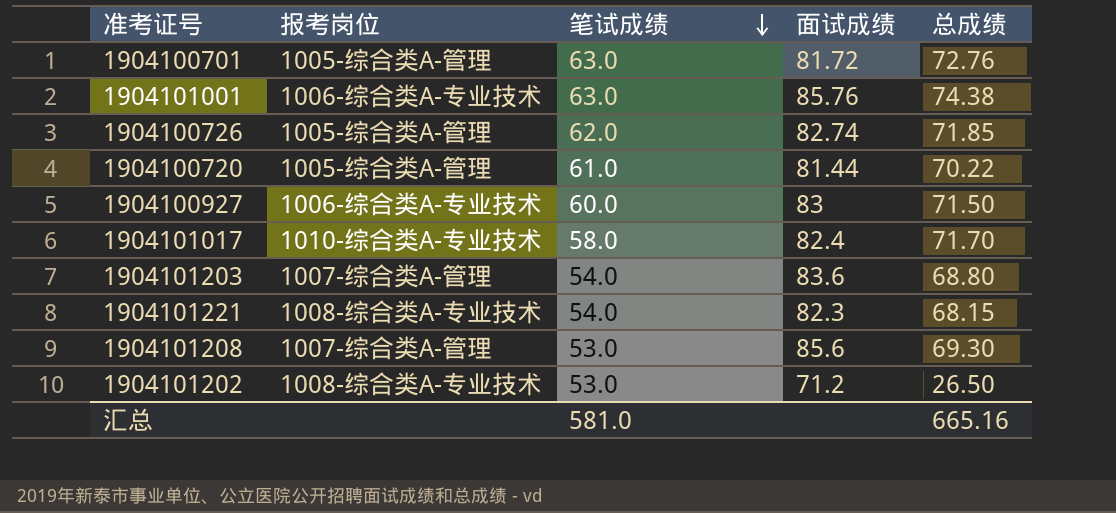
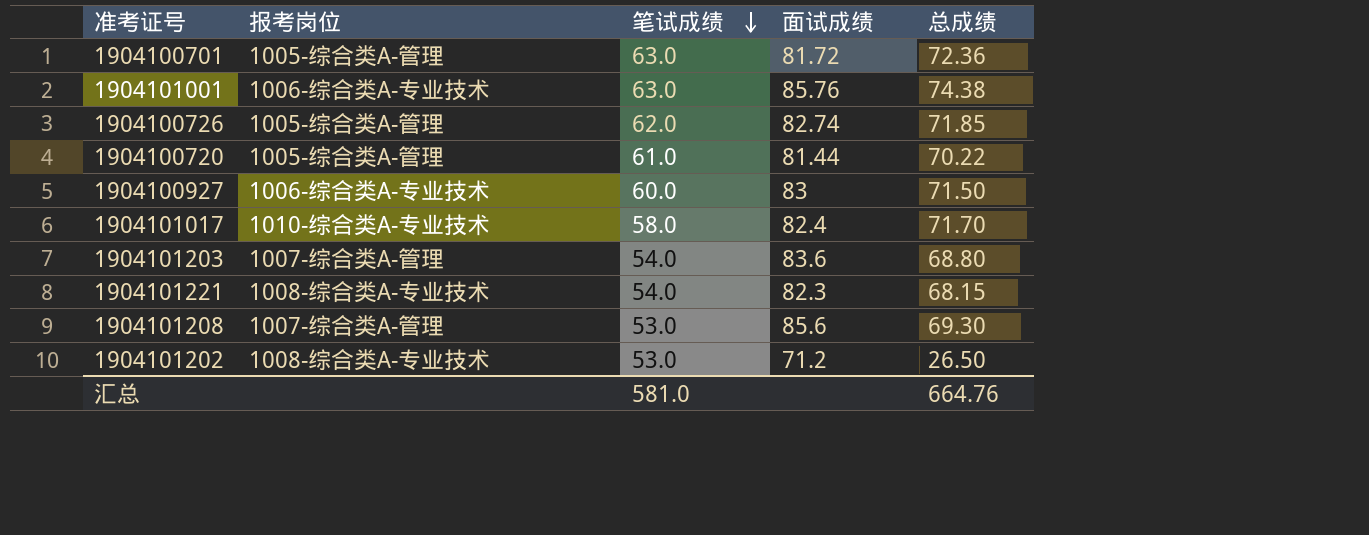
1904100701 | 总成绩: 72.76 -> 72.36
汇总 | 总成绩: 665.16 -> 664.76

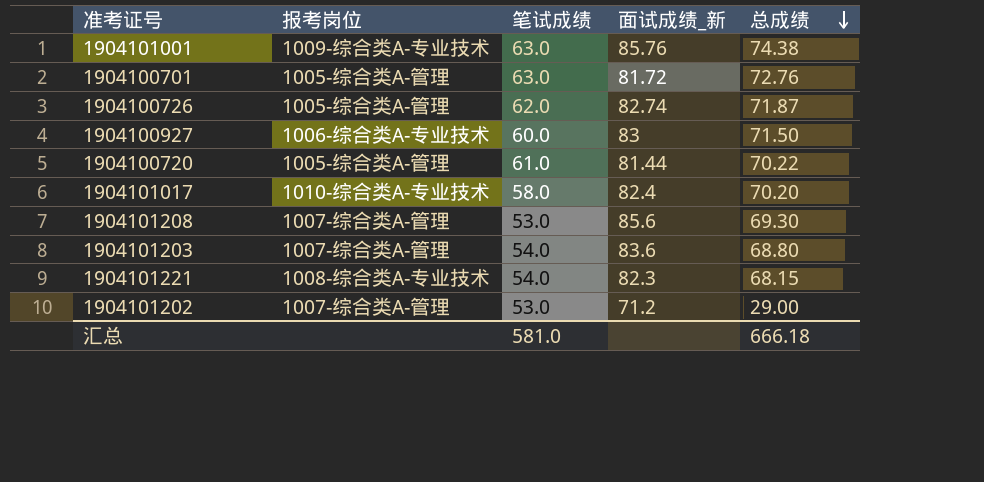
row order: 笔试成绩 descending -> 总成绩 descending
column name: 面试成绩 -> 面试成绩_新
1904101001 | 报考岗位: 1006-综合类A-专业技术 -> 1009-综合类A-专业技术
1904100701 | 总成绩: 72.36 -> 72.76
1904100726 | 总成绩: 71.85 -> 71.87
1904101017 | 总成绩: 71.70 -> 70.20
1904101202 | 报考岗位: 1008-综合类A-专业技术 -> 1007-综合类A-管理
1904101202 | 总成绩: 26.50 -> 29.00
汇总 | 总成绩: 664.76 -> 666.18

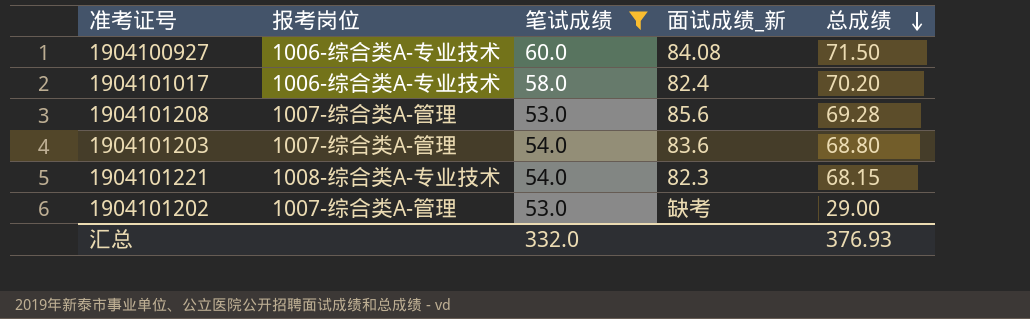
filter: none -> 笔试成绩 <= 60.0
1904100927 | 面试成绩_新: 83 -> 84.08
1904101017 | 报考岗位: 1010-综合类A-专业技术 -> 1006-综合类A-专业技术
1904101208 | 总成绩: 69.30 -> 69.28
1904101202 | 面试成绩_新: 71.2 -> 缺考
汇总 | 笔试成绩: 581.0 -> 332.0
汇总 | 总成绩: 666.18 -> 376.93

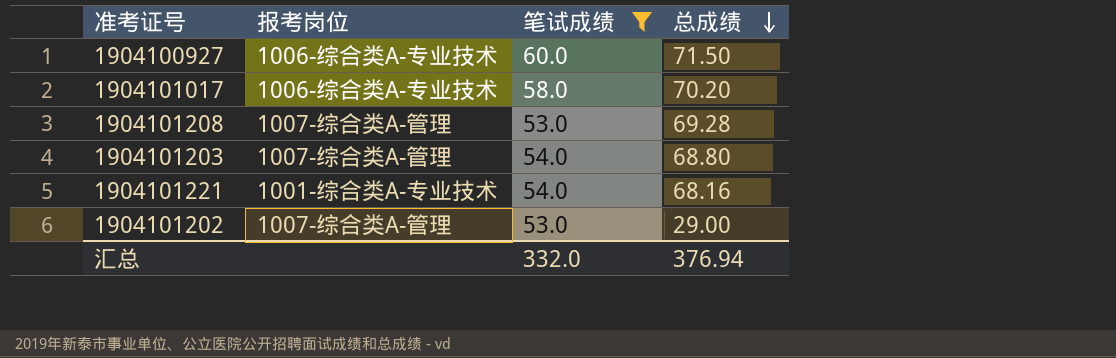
column 面试成绩_新 | position: 4 -> none
1904101221 | 报考岗位: 1008-综合类A-专业技术 -> 1001-综合类A-专业技术
1904101221 | 总成绩: 68.15 -> 68.16
汇总 | 总成绩: 376.93 -> 376.94

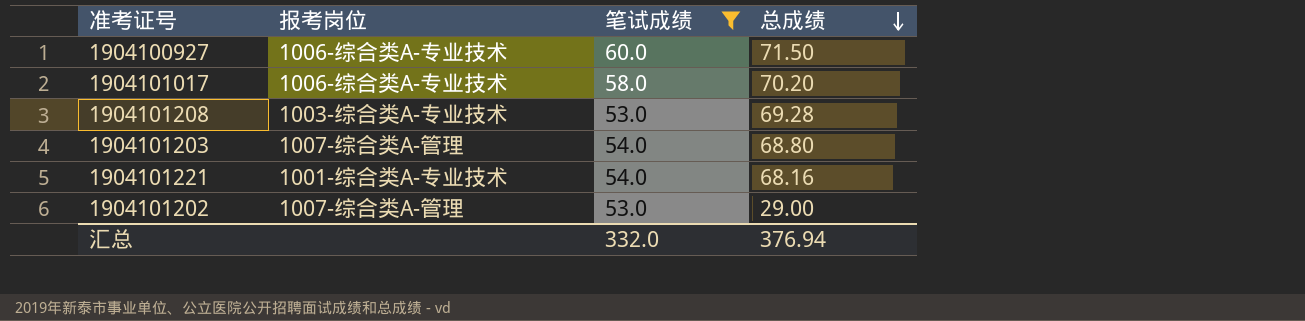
1904101208 | 报考岗位: 1007-综合类A-管理 -> 1003-综合类A-专业技术

